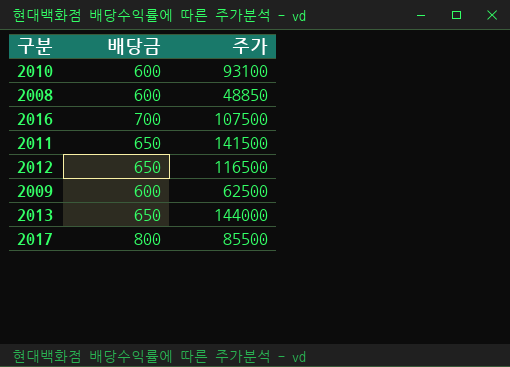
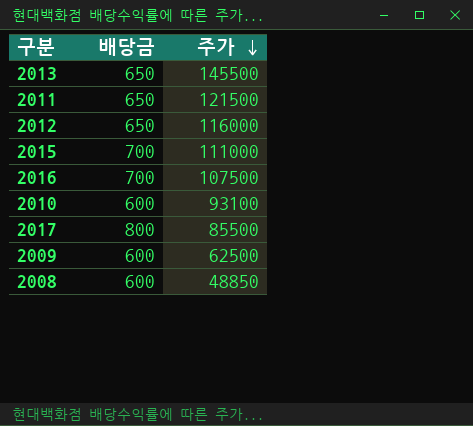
row order: none -> 주가 descending
2013 | 주가: 144000 -> 145500
2011 | 주가: 141500 -> 121500
2012 | 주가: 116500 -> 116000
row 2015: none -> 700 | 111000

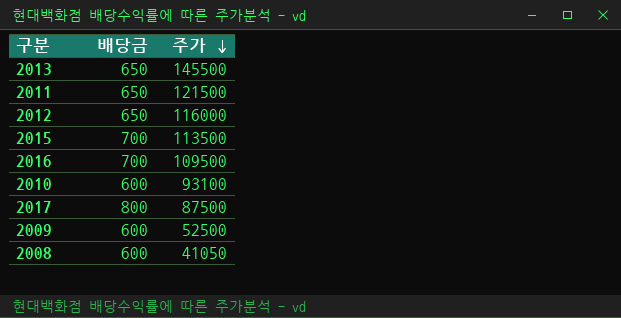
2015 | 주가: 111000 -> 113500
2016 | 주가: 107500 -> 109500
2017 | 주가: 85500 -> 87500
2009 | 주가: 62500 -> 52500
2008 | 주가: 48850 -> 41050

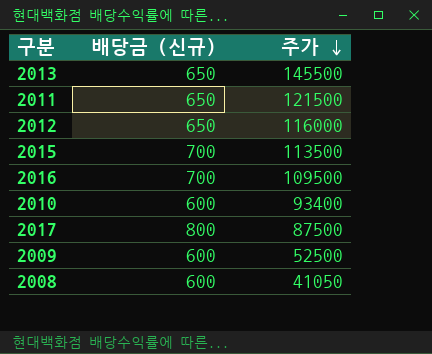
column name: 배당금 -> 배당금 (신규)
2010 | 주가: 93100 -> 93400

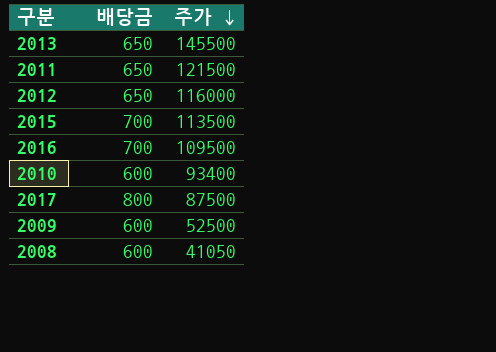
column name: 배당금 (신규) -> 배당금

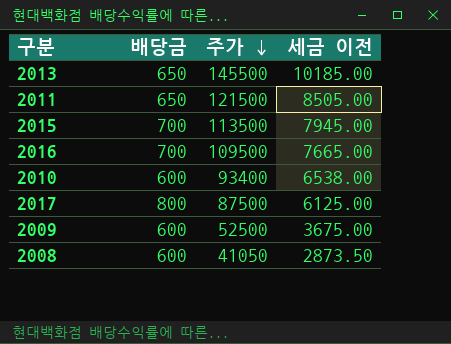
column 세금 이전 | formula: none -> [주가] * 0.07
row 2012: 650 | 116000 -> none

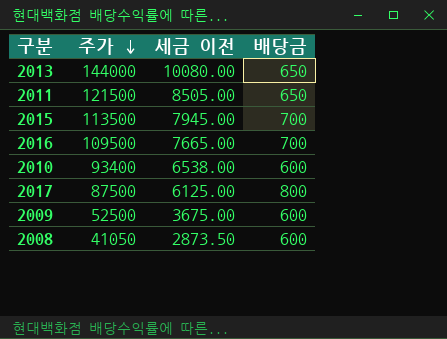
column 배당금 | position: 2 -> 4
2013 | 주가: 145500 -> 144000
2013 | 세금 이전: 10185.00 -> 10080.00

